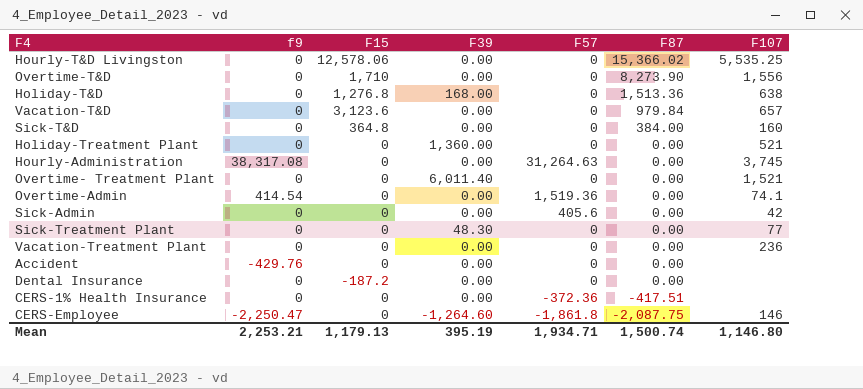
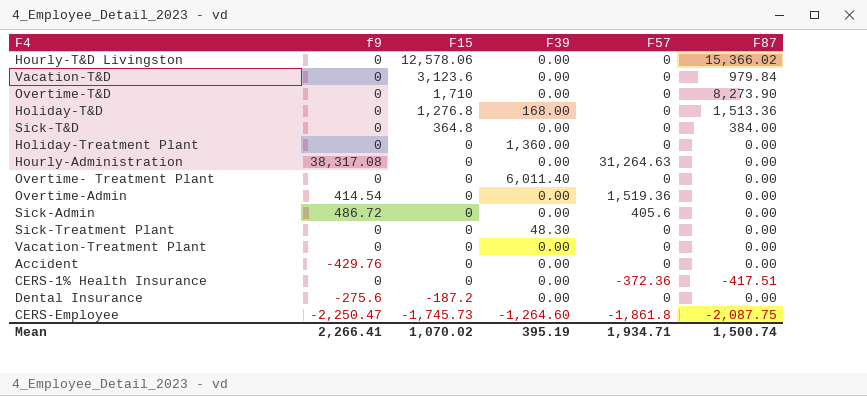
row order: F87 descending -> F15 descending
column F107 | position: 7 -> none
Sick-Admin | f9: 0 -> 486.72
Dental Insurance | f9: 0 -> -275.6
CERS-Employee | F15: 0 -> -1,745.73
Mean | f9: 2,253.21 -> 2,266.41
Mean | F15: 1,179.13 -> 1,070.02

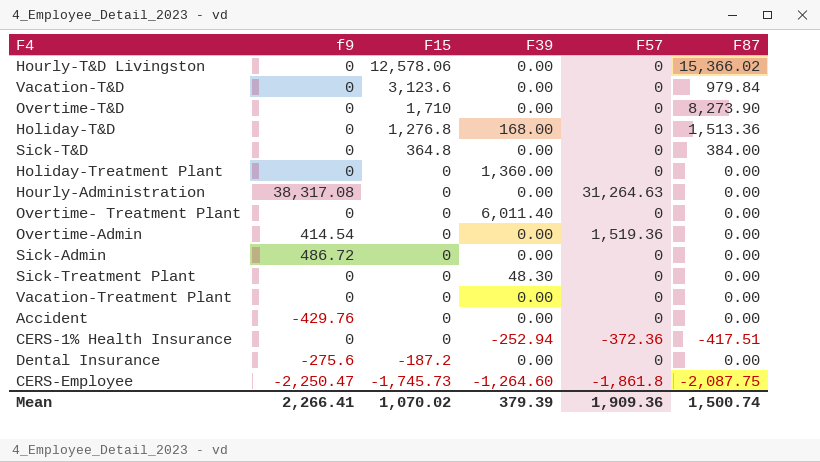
Sick-Admin | F57: 405.6 -> 0
CERS-1% Health Insurance | F39: 0.00 -> -252.94
Mean | F39: 395.19 -> 379.39
Mean | F57: 1,934.71 -> 1,909.36

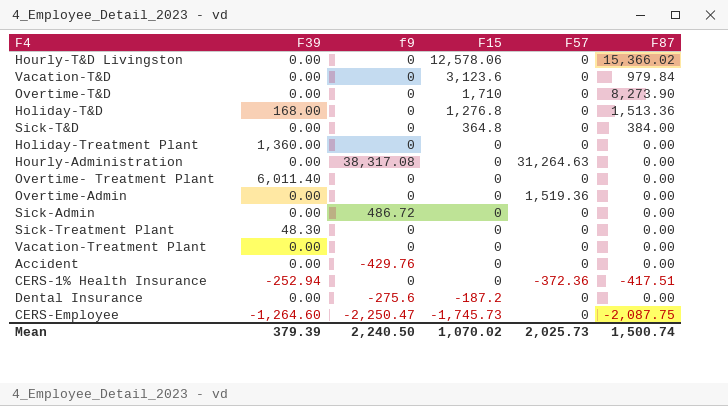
column F39 | position: 4 -> 2
Overtime-Admin | f9: 414.54 -> 0
CERS-Employee | F57: -1,861.8 -> 0
Mean | f9: 2,266.41 -> 2,240.50
Mean | F57: 1,909.36 -> 2,025.73

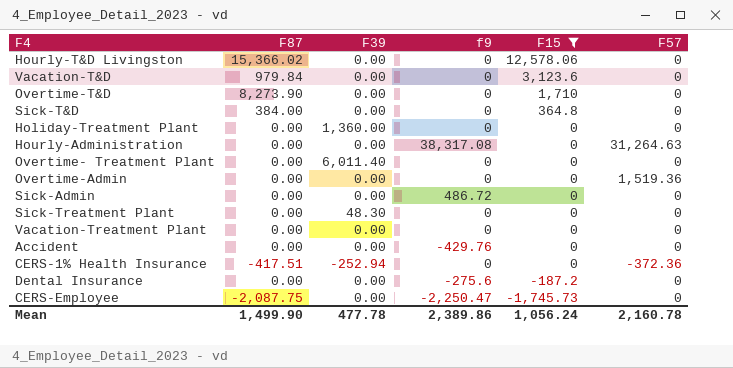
filter: none -> F15 != 1,276.8
column F87 | position: 6 -> 2
CERS-Employee | F39: -1,264.60 -> 0.00
Mean | F87: 1,500.74 -> 1,499.90
Mean | F39: 379.39 -> 477.78
Mean | f9: 2,240.50 -> 2,389.86
Mean | F15: 1,070.02 -> 1,056.24
Mean | F57: 2,025.73 -> 2,160.78

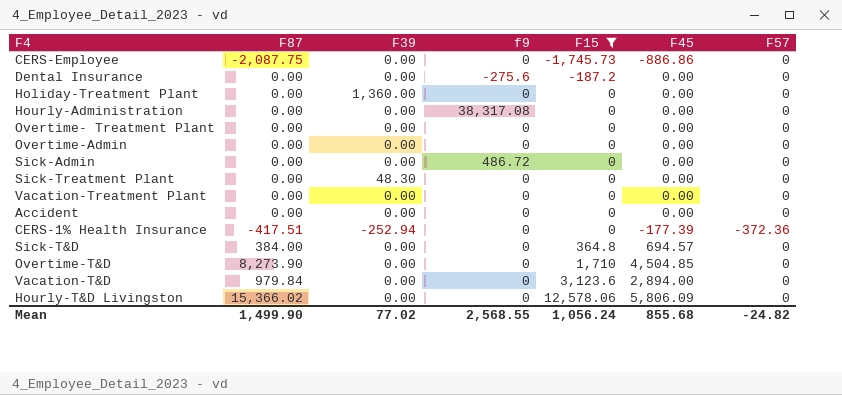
row order: F15 descending -> F15 ascending
column F45 | position: none -> 6
CERS-Employee | f9: -2,250.47 -> 0
Hourly-Administration | F57: 31,264.63 -> 0
Overtime- Treatment Plant | F39: 6,011.40 -> 0.00
Overtime-Admin | F57: 1,519.36 -> 0
Accident | f9: -429.76 -> 0
Mean | F39: 477.78 -> 77.02
Mean | f9: 2,389.86 -> 2,568.55
Mean | F57: 2,160.78 -> -24.82

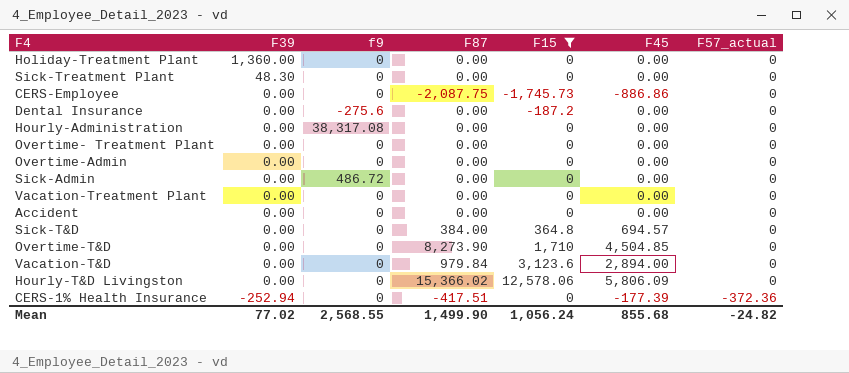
row order: F15 ascending -> F39 descending
column F87 | position: 2 -> 4
column name: F57 -> F57_actual

